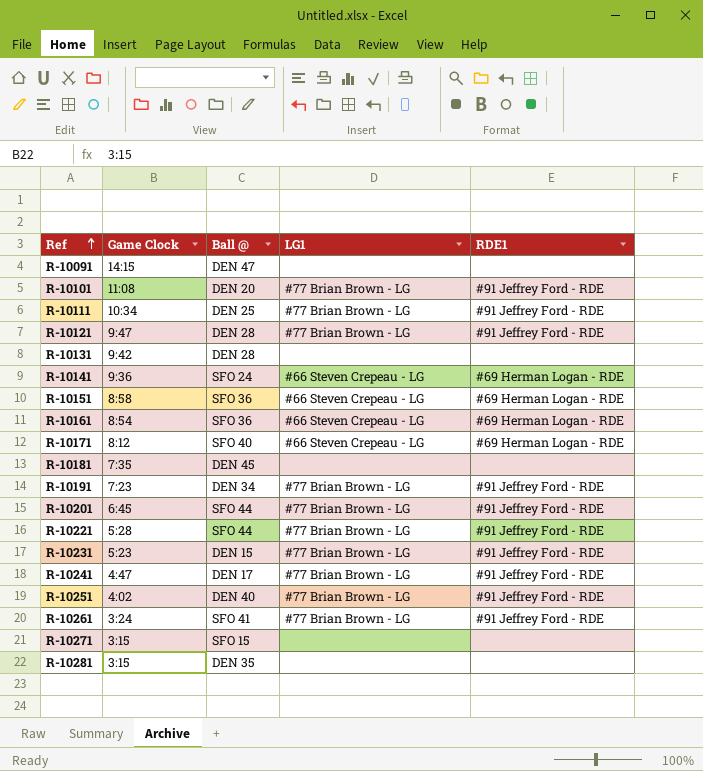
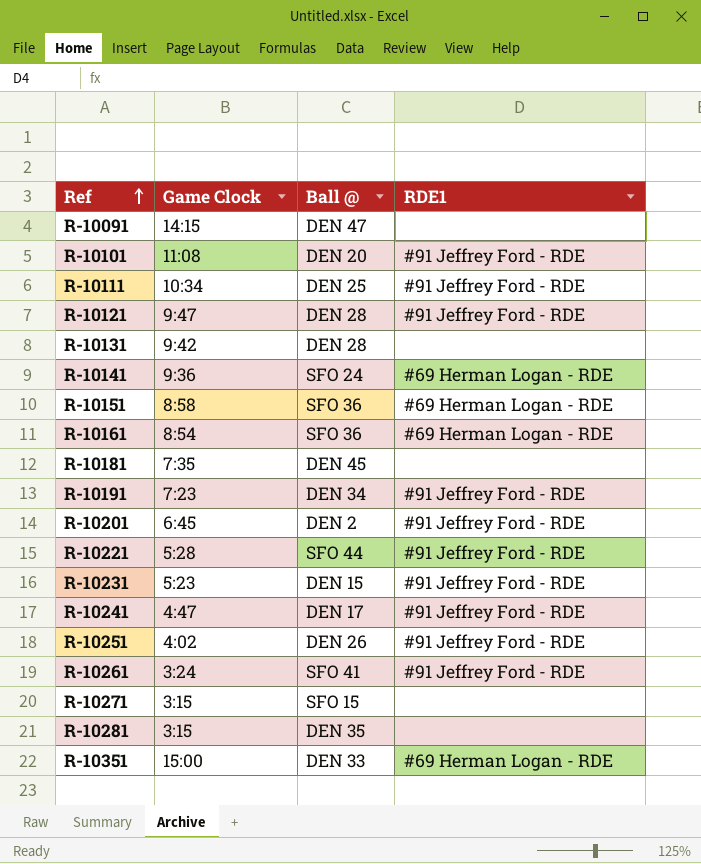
column LG1 | position: 4 -> none
row R-10171: 8:12 | SFO 40 | #66 Steven Crepeau - LG | #69 Herman Logan - RDE -> none
R-10201 | Ball @: SFO 44 -> DEN 2
R-10251 | Ball @: DEN 40 -> DEN 26
row R-10351: none -> 15:00 | DEN 33 | #69 Herman Logan - RDE

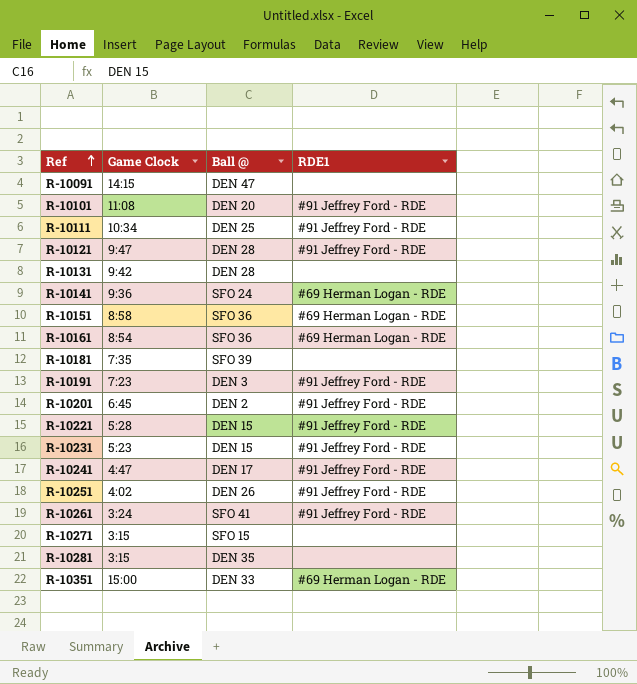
R-10181 | Ball @: DEN 45 -> SFO 39
R-10191 | Ball @: DEN 34 -> DEN 3
R-10221 | Ball @: SFO 44 -> DEN 15

